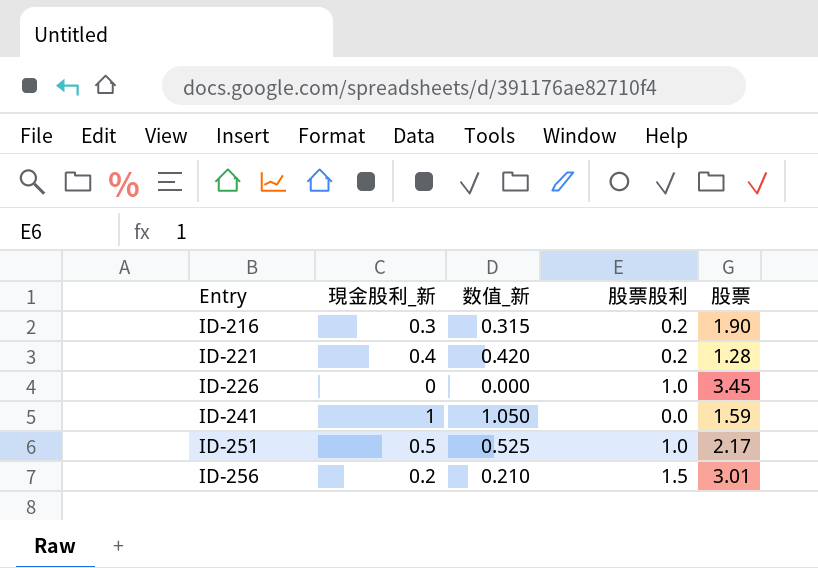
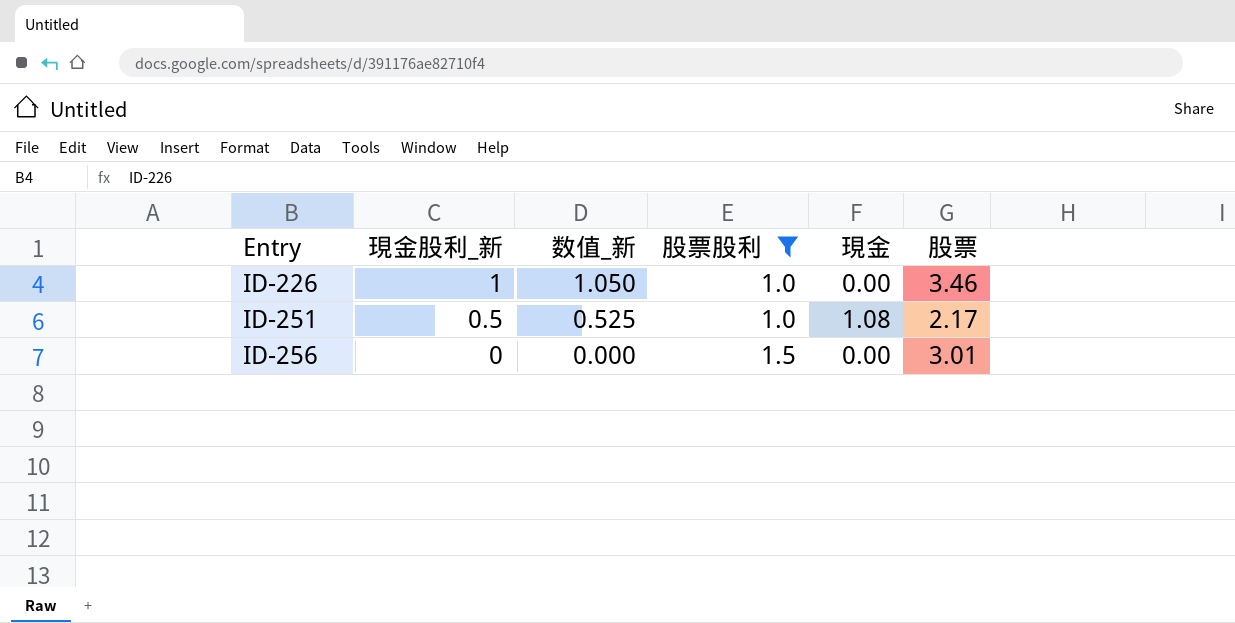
filter: none -> 股票股利 >= 1.0
column 現金 | position: none -> 5
ID-226 | 現金股利_新: 0 -> 1
ID-226 | 数值_新: 0.000 -> 1.050
ID-226 | 股票: 3.45 -> 3.46
ID-256 | 現金股利_新: 0.2 -> 0
ID-256 | 数值_新: 0.210 -> 0.000

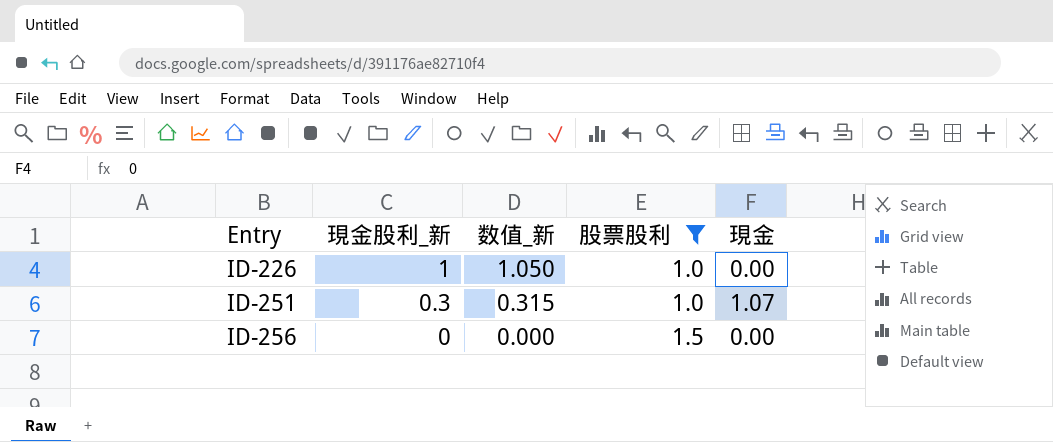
column 股票 | position: 6 -> none
ID-251 | 現金股利_新: 0.5 -> 0.3
ID-251 | 数值_新: 0.525 -> 0.315
ID-251 | 現金: 1.08 -> 1.07

